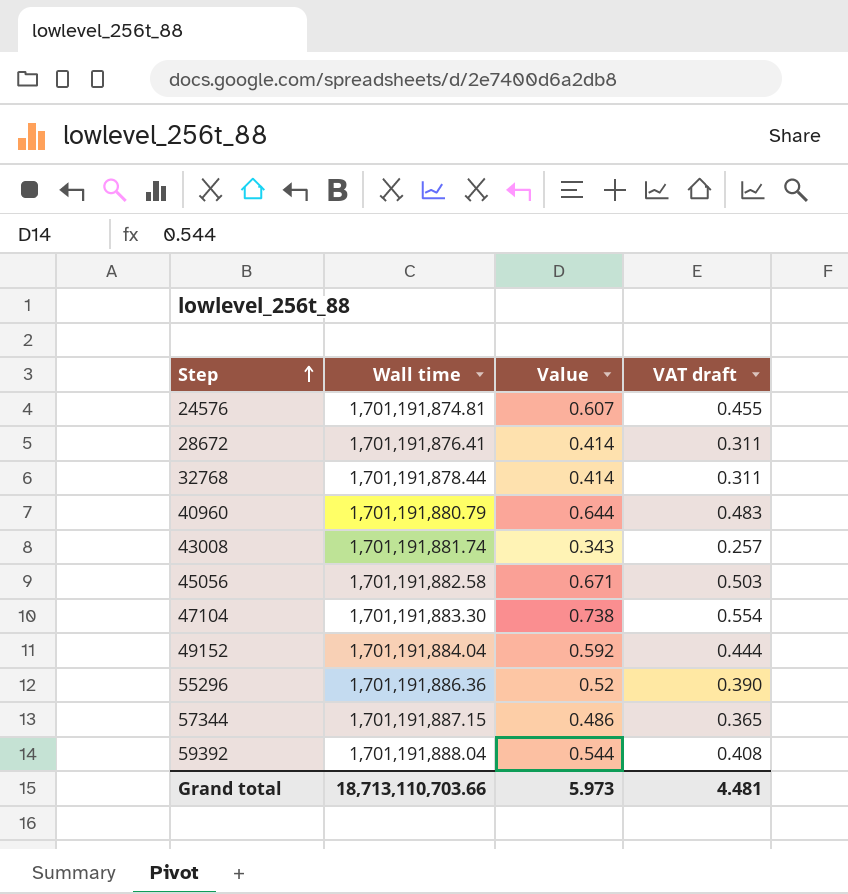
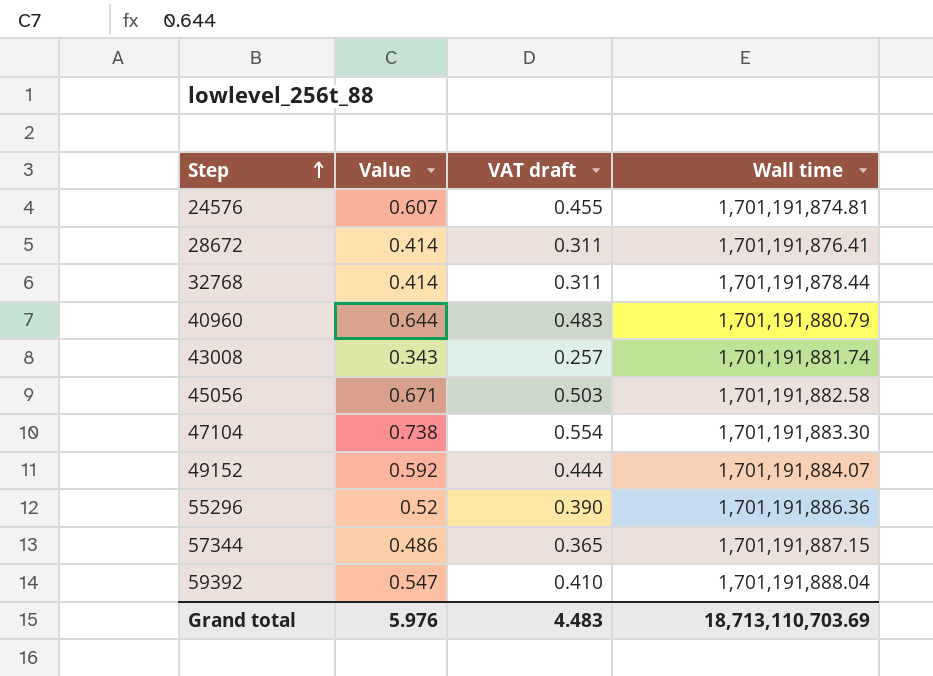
column Wall time | position: 2 -> 4
49152 | Wall time: 1,701,191,884.04 -> 1,701,191,884.07
59392 | Value: 0.544 -> 0.547
59392 | VAT draft: 0.408 -> 0.410
Grand total | Value: 5.973 -> 5.976
Grand total | VAT draft: 4.481 -> 4.483
Grand total | Wall time: 18,713,110,703.66 -> 18,713,110,703.69

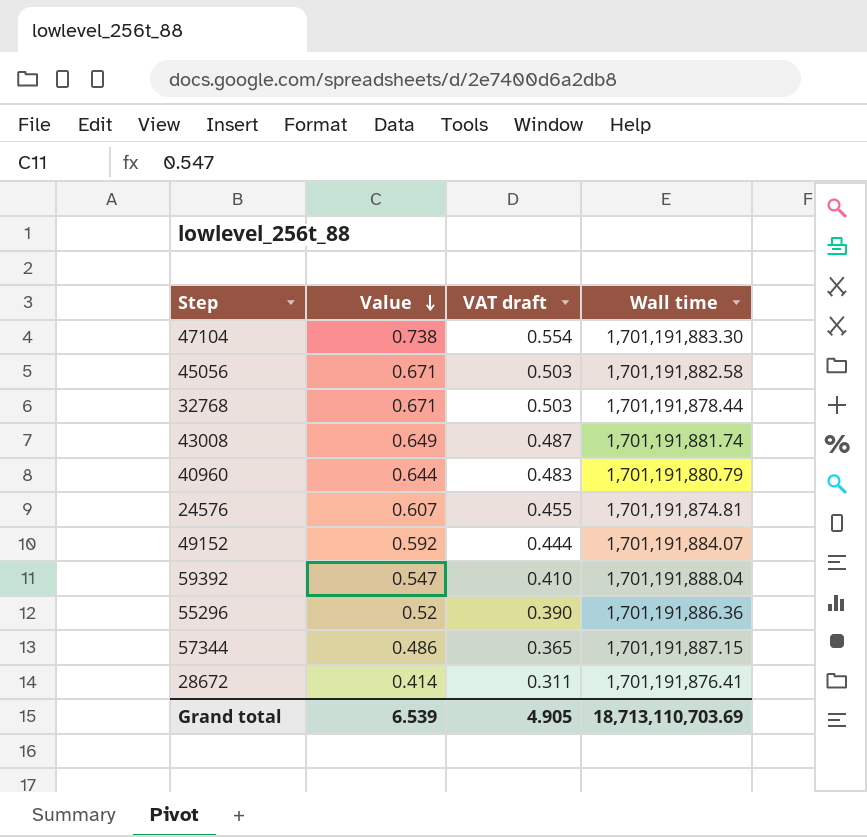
row order: Step ascending -> Value descending
32768 | Value: 0.414 -> 0.671
32768 | VAT draft: 0.311 -> 0.503
43008 | Value: 0.343 -> 0.649
43008 | VAT draft: 0.257 -> 0.487
Grand total | Value: 5.976 -> 6.539
Grand total | VAT draft: 4.483 -> 4.905

